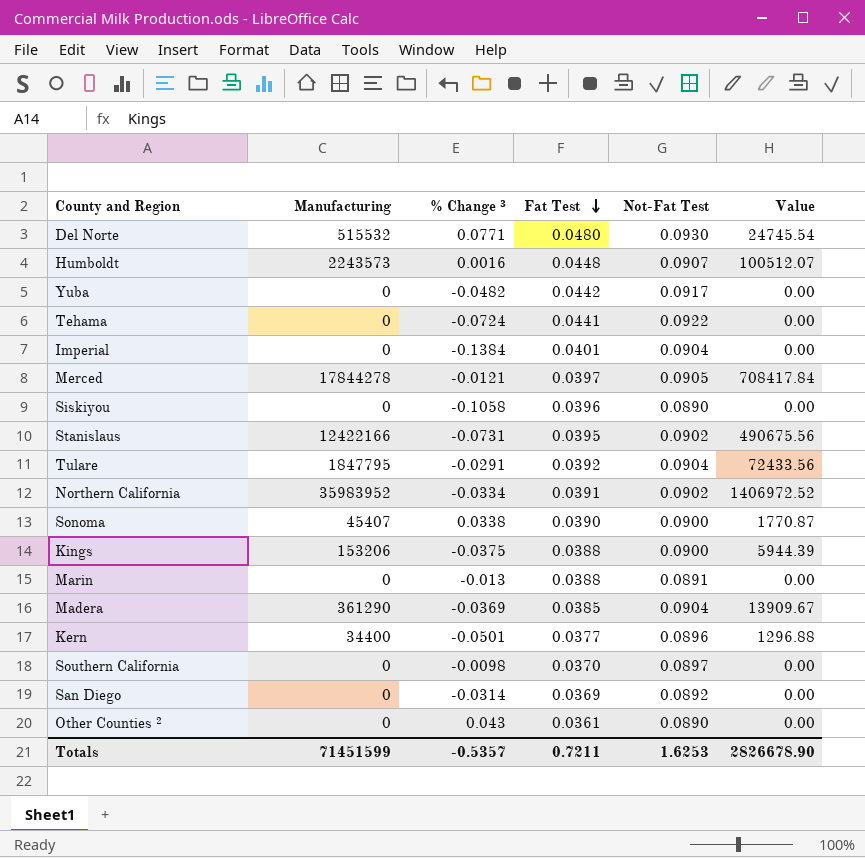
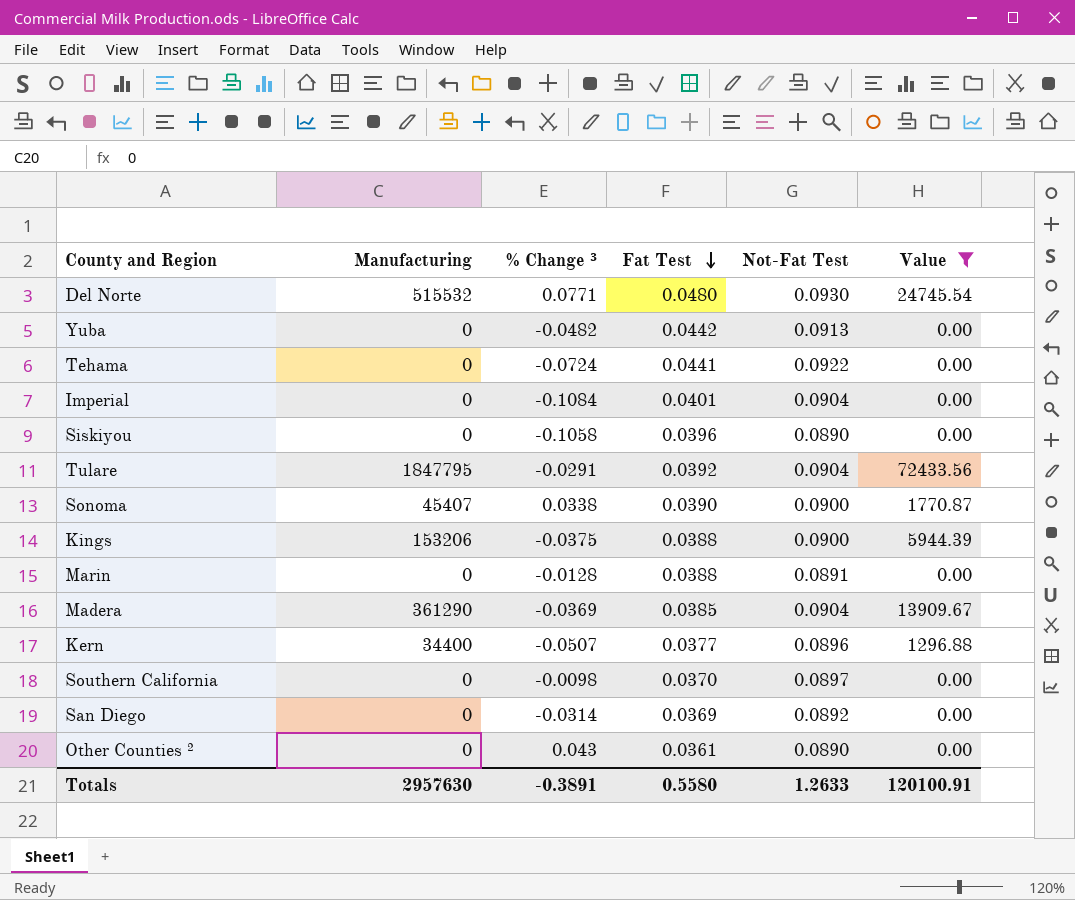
filter: none -> Value <= 72433.56
Yuba | Not-Fat Test: 0.0917 -> 0.0913
Imperial | % Change ³: -0.1384 -> -0.1084
Marin | % Change ³: -0.013 -> -0.0128
Kern | % Change ³: -0.0501 -> -0.0507
Totals | Manufacturing: 71451599 -> 2957630
Totals | % Change ³: -0.5357 -> -0.3891
Totals | Fat Test: 0.7211 -> 0.5580
Totals | Not-Fat Test: 1.6253 -> 1.2633
Totals | Value: 2826678.90 -> 120100.91

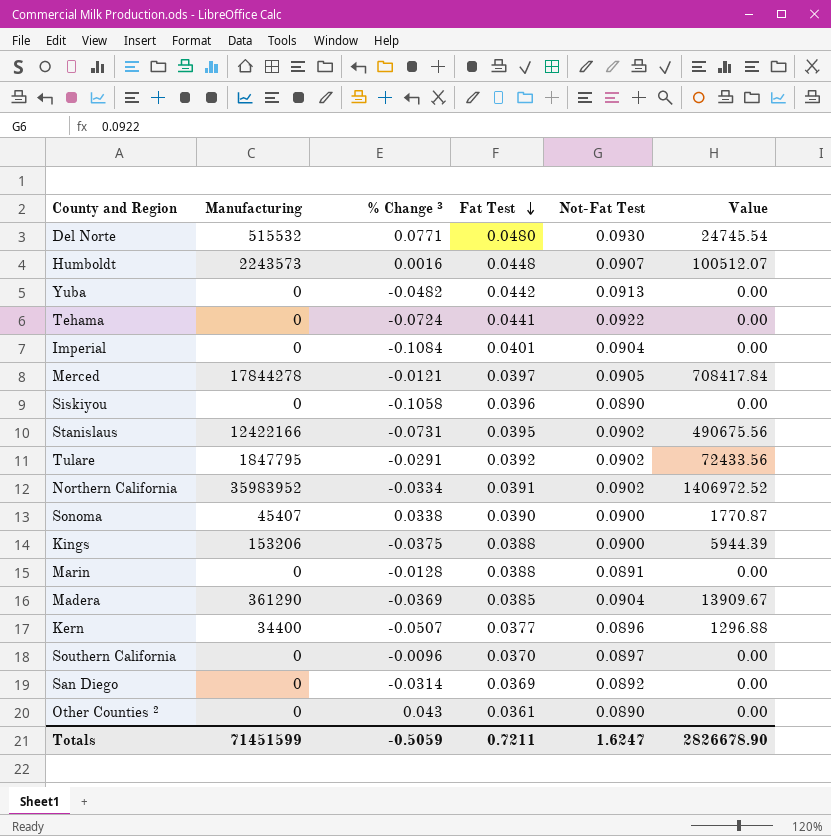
filter: Value <= 72433.56 -> none
Tulare | Not-Fat Test: 0.0904 -> 0.0902
Southern California | % Change ³: -0.0098 -> -0.0096
Totals | Manufacturing: 2957630 -> 71451599
Totals | % Change ³: -0.3891 -> -0.5059
Totals | Fat Test: 0.5580 -> 0.7211
Totals | Not-Fat Test: 1.2633 -> 1.6247
Totals | Value: 120100.91 -> 2826678.90

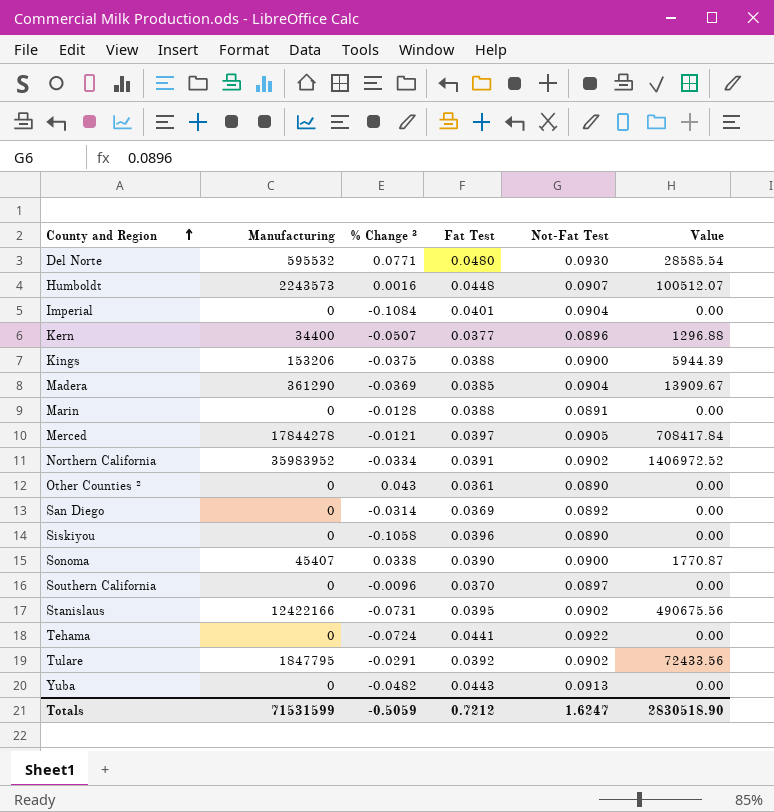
row order: Fat Test descending -> County and Region ascending
Del Norte | Manufacturing: 515532 -> 595532
Del Norte | Value: 24745.54 -> 28585.54
Yuba | Fat Test: 0.0442 -> 0.0443
Totals | Manufacturing: 71451599 -> 71531599
Totals | Fat Test: 0.7211 -> 0.7212
Totals | Value: 2826678.90 -> 2830518.90

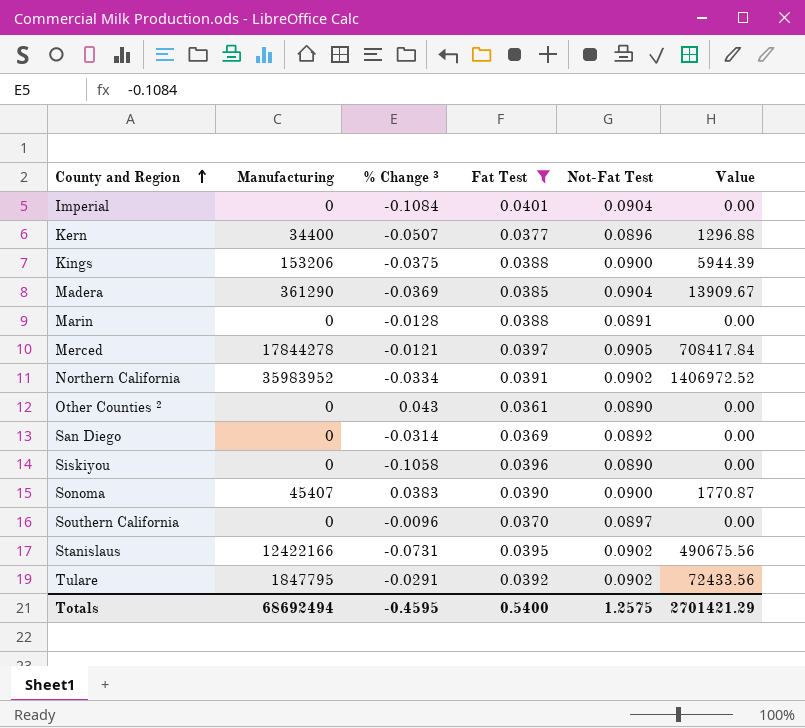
filter: none -> Fat Test <= 0.0401
Sonoma | % Change ³: 0.0338 -> 0.0383
Totals | Manufacturing: 71531599 -> 68692494
Totals | % Change ³: -0.5059 -> -0.4595
Totals | Fat Test: 0.7212 -> 0.5400
Totals | Not-Fat Test: 1.6247 -> 1.2575
Totals | Value: 2830518.90 -> 2701421.29

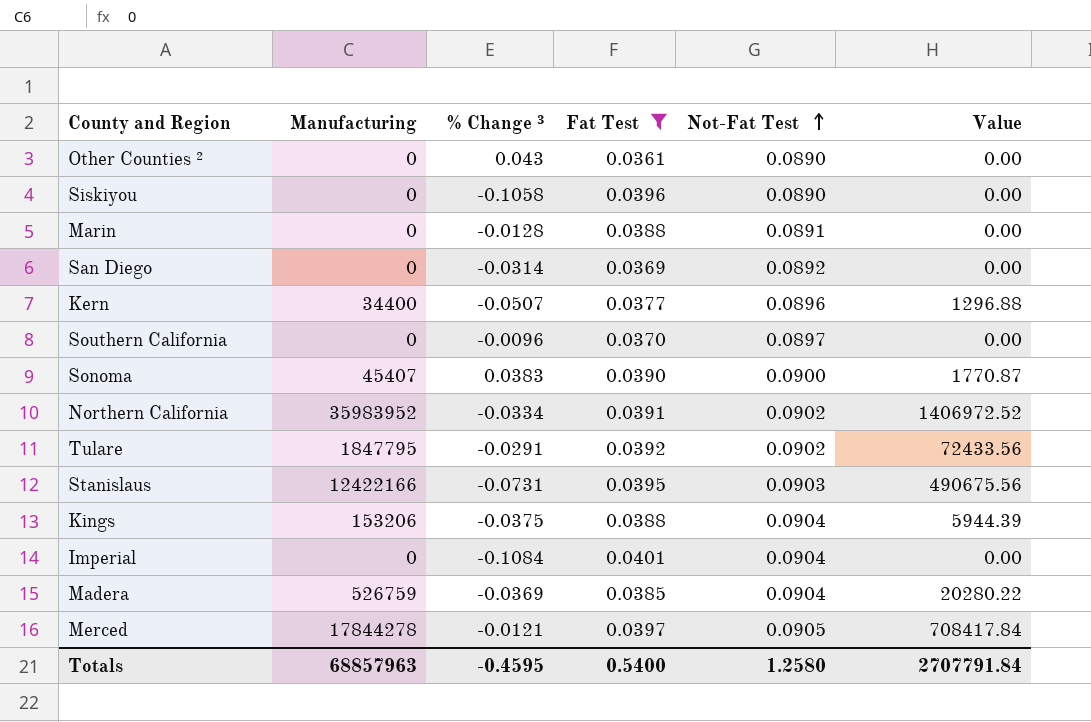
row order: County and Region ascending -> Not-Fat Test ascending
Stanislaus | Not-Fat Test: 0.0902 -> 0.0903
Kings | Not-Fat Test: 0.0900 -> 0.0904
Madera | Manufacturing: 361290 -> 526759
Madera | Value: 13909.67 -> 20280.22
Totals | Manufacturing: 68692494 -> 68857963
Totals | Not-Fat Test: 1.2575 -> 1.2580
Totals | Value: 2701421.29 -> 2707791.84

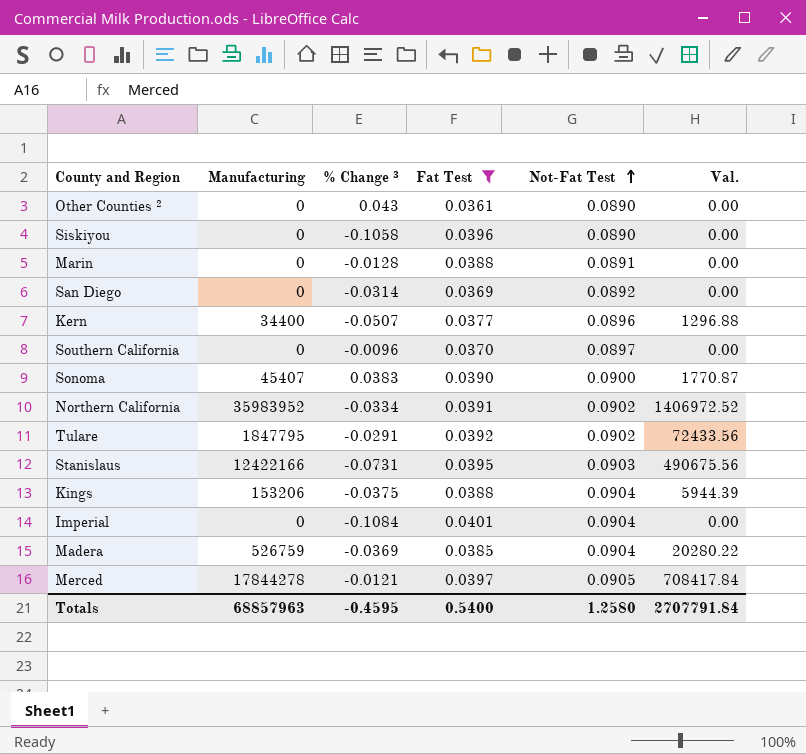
column name: Value -> Val.

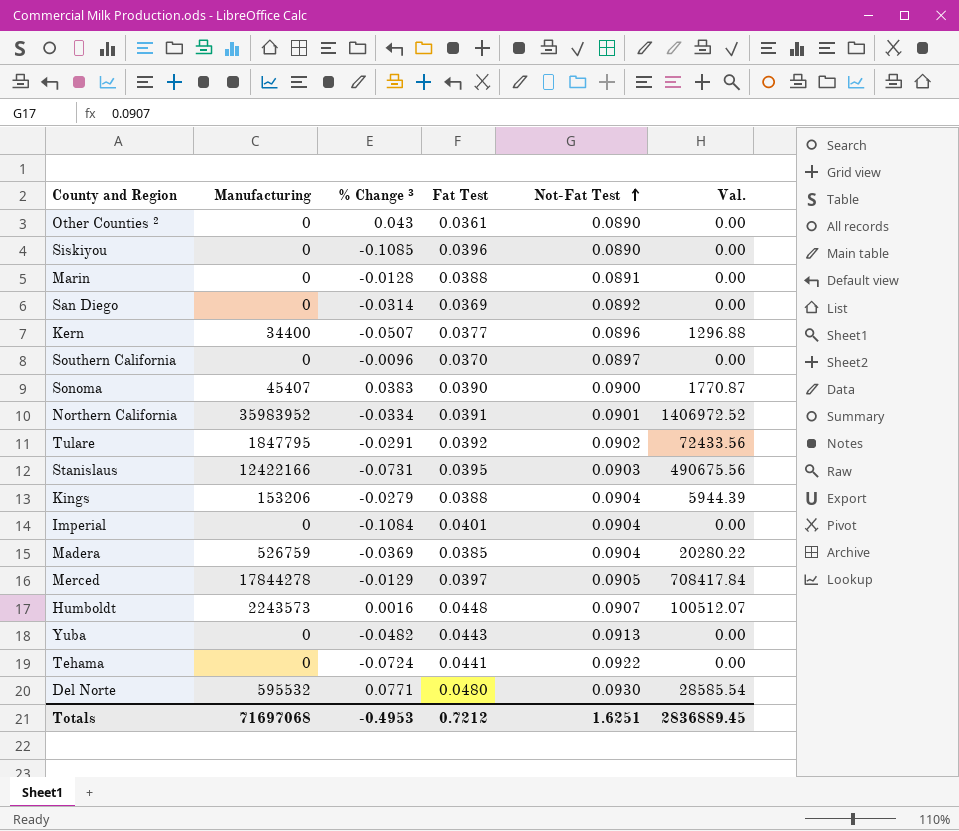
filter: Fat Test <= 0.0401 -> none
Siskiyou | % Change ³: -0.1058 -> -0.1085
Northern California | Not-Fat Test: 0.0902 -> 0.0901
Kings | % Change ³: -0.0375 -> -0.0279
Merced | % Change ³: -0.0121 -> -0.0129
Totals | Manufacturing: 68857963 -> 71697068
Totals | % Change ³: -0.4595 -> -0.4953
Totals | Fat Test: 0.5400 -> 0.7212
Totals | Not-Fat Test: 1.2580 -> 1.6251
Totals | Val.: 2707791.84 -> 2836889.45

